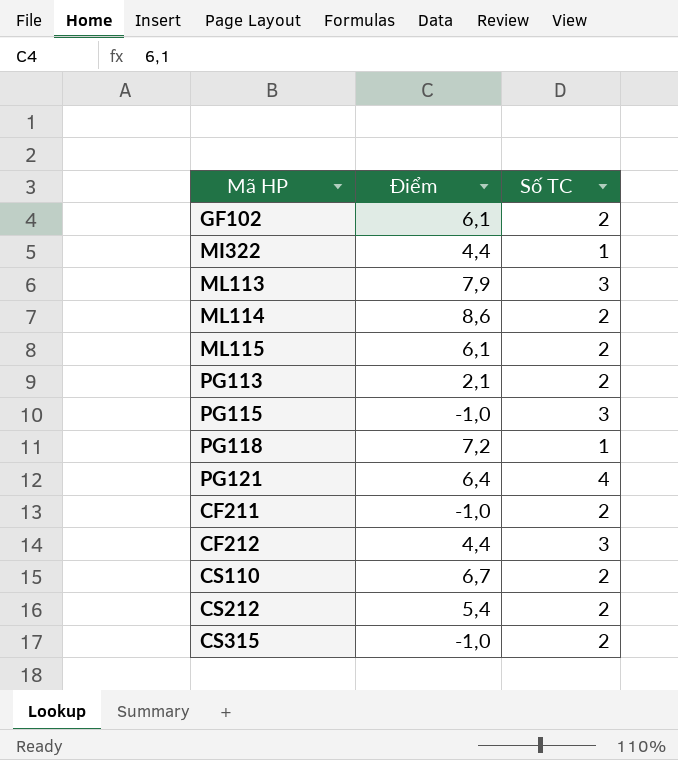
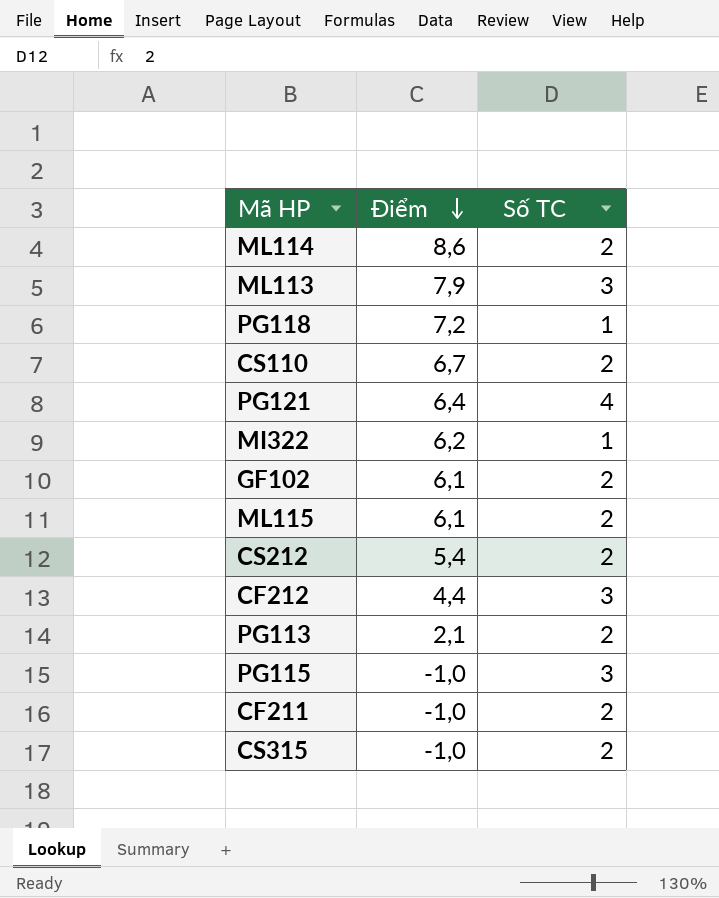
row order: none -> Điểm descending
MI322 | Điểm: 4,4 -> 6,2

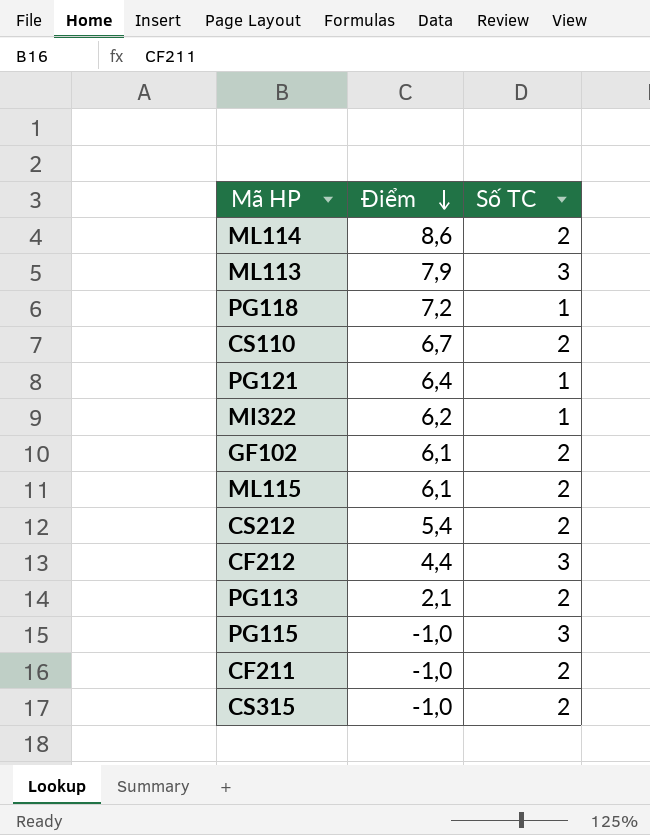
PG121 | Số TC: 4 -> 1

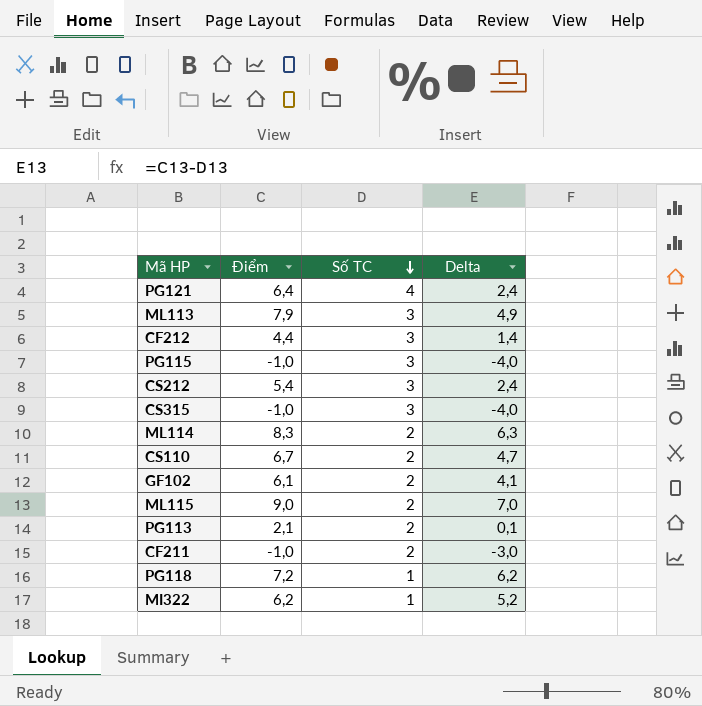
row order: Điểm descending -> Số TC descending
column Delta | formula: none -> [Điểm] - [Số TC]
PG121 | Số TC: 1 -> 4
CS212 | Số TC: 2 -> 3
CS315 | Số TC: 2 -> 3
ML114 | Điểm: 8,6 -> 8,3
ML115 | Điểm: 6,1 -> 9,0

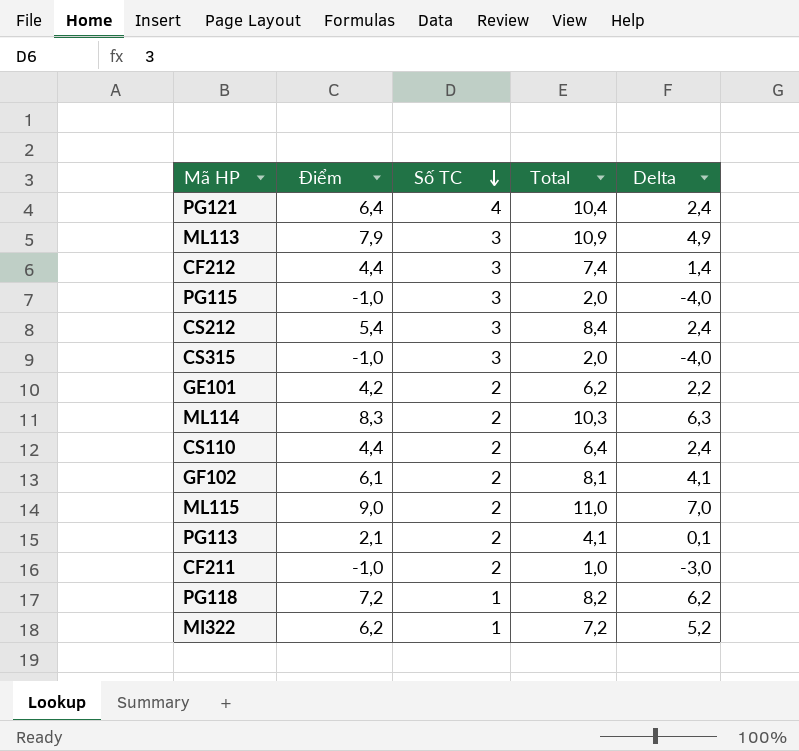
column Total | formula: none -> [Điểm] + [Số TC]
row GE101: none -> 4,2 | 2 | 6,2 | 2,2
CS110 | Điểm: 6,7 -> 4,4
CS110 | Delta: 4,7 -> 2,4

